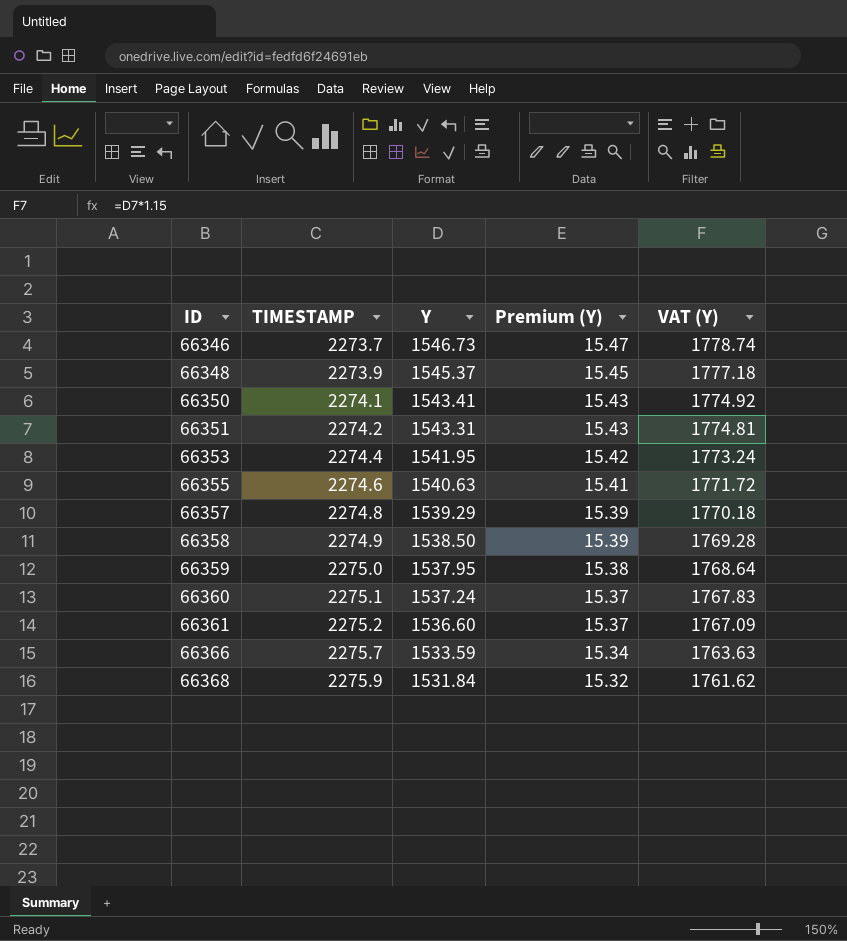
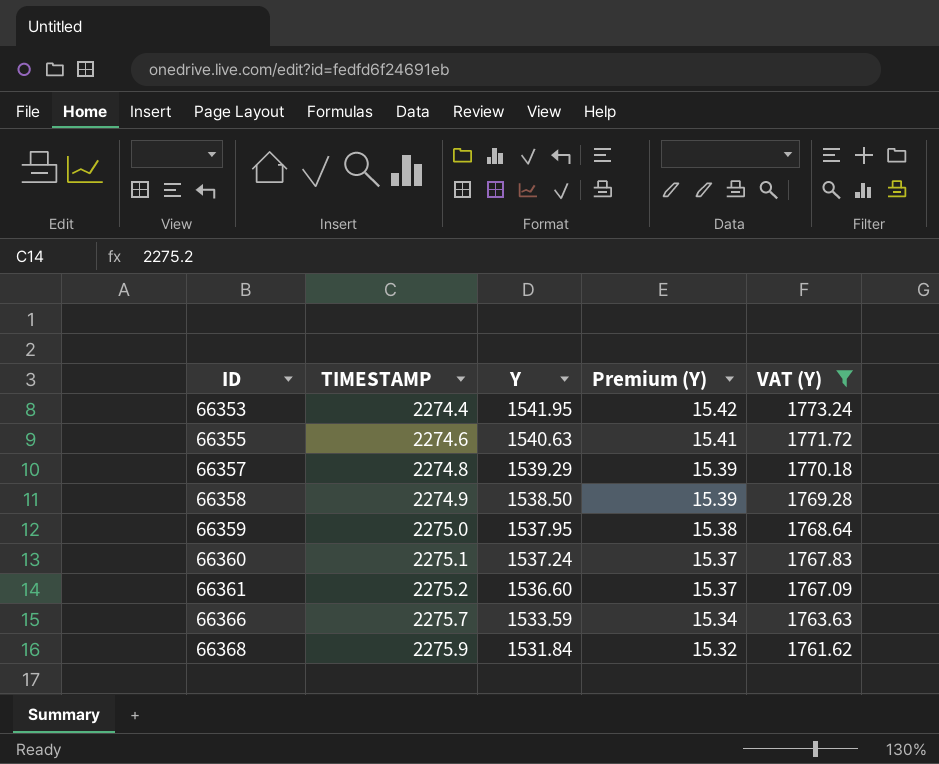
filter: none -> VAT (Y) <= 1773.24

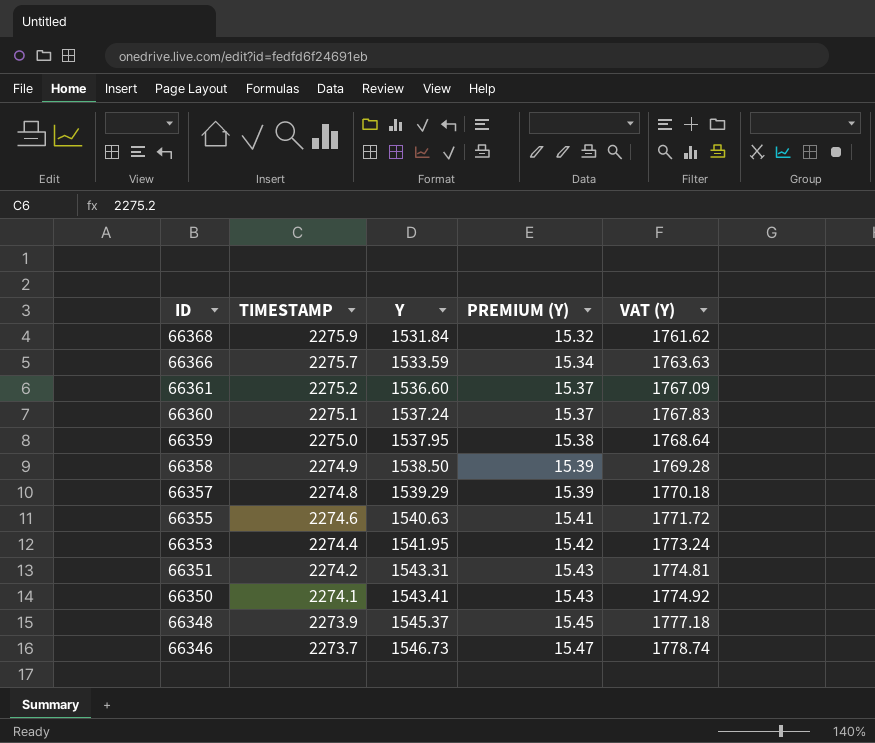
filter: VAT (Y) <= 1773.24 -> none
row order: ID ascending -> ID descending
column name: Premium (Y) -> PREMIUM (Y)

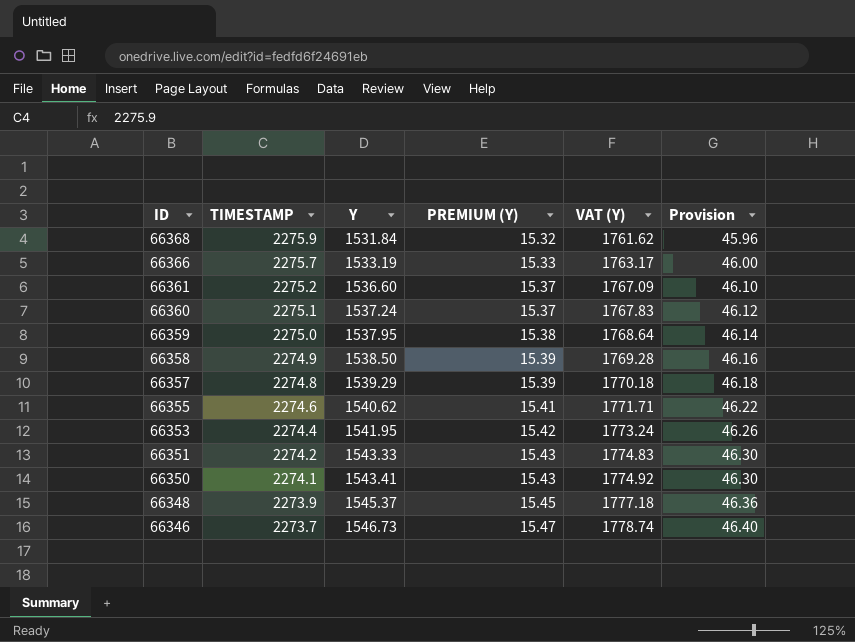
column Provision | formula: none -> [Y] * 0.03
66366 | Y: 1533.59 -> 1533.19
66366 | PREMIUM (Y): 15.34 -> 15.33
66366 | VAT (Y): 1763.63 -> 1763.17
66355 | Y: 1540.63 -> 1540.62
66355 | VAT (Y): 1771.72 -> 1771.71
66351 | Y: 1543.31 -> 1543.33
66351 | VAT (Y): 1774.81 -> 1774.83

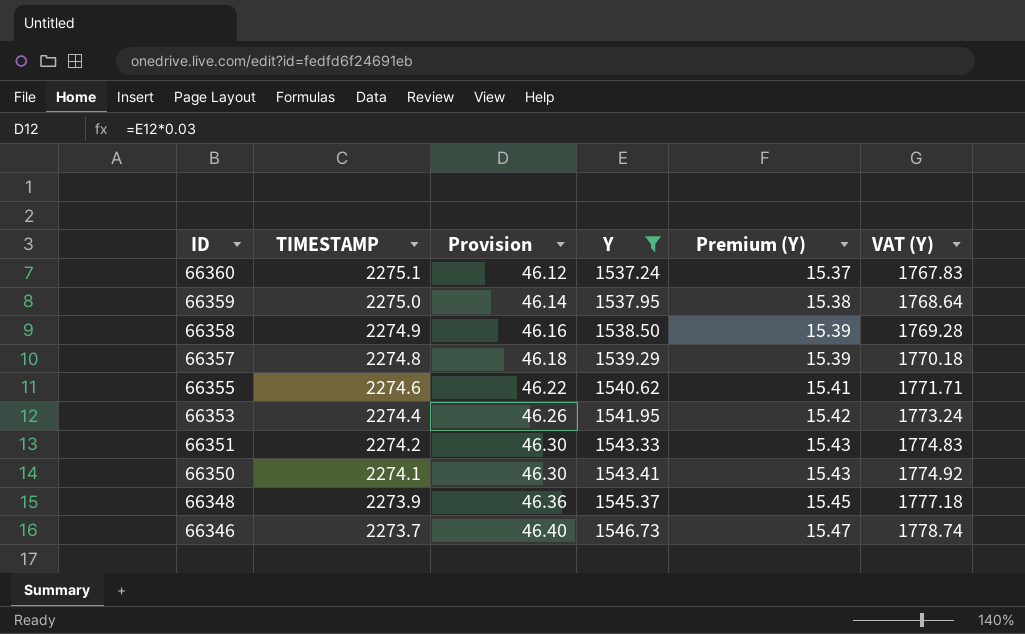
filter: none -> Y >= 1537.24
column Provision | position: 6 -> 3
column name: PREMIUM (Y) -> Premium (Y)

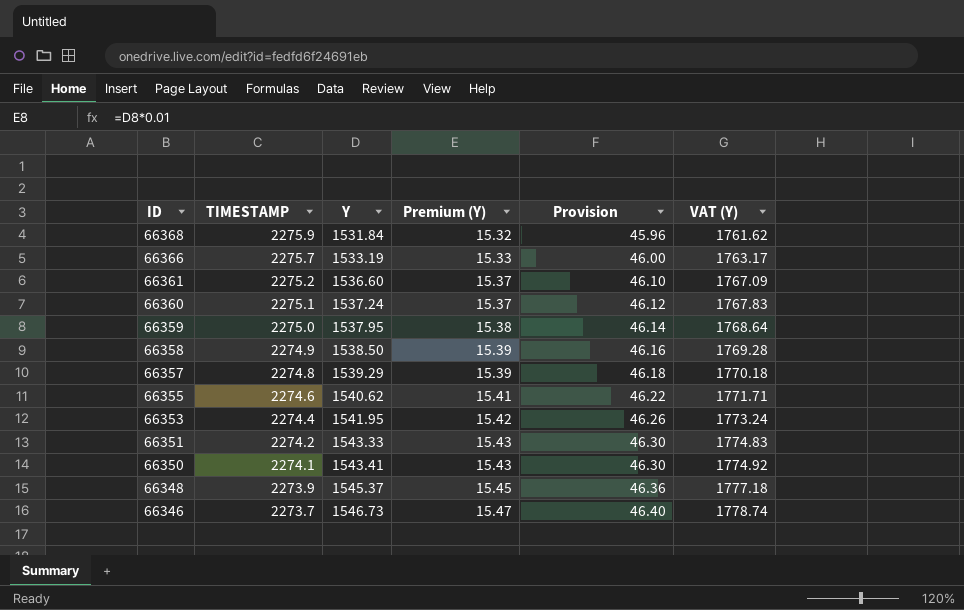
filter: Y >= 1537.24 -> none
column Provision | position: 3 -> 5

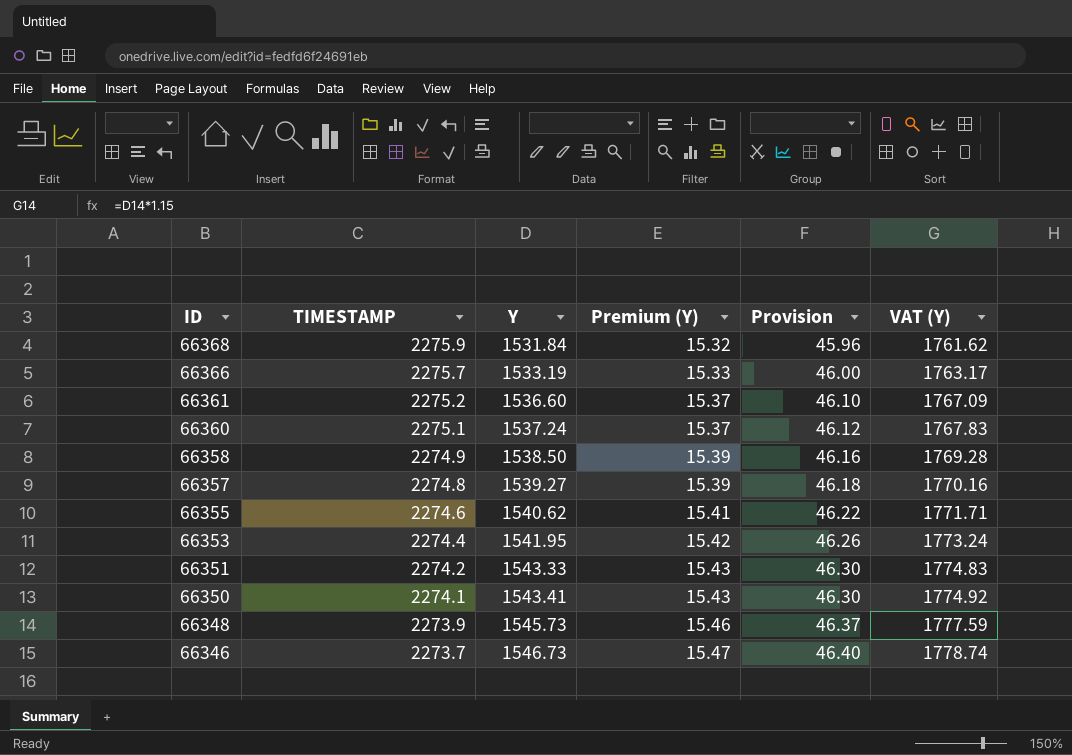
row 66359: 2275.0 | 1537.95 | 15.38 | 46.14 | 1768.64 -> none
66357 | Y: 1539.29 -> 1539.27
66357 | VAT (Y): 1770.18 -> 1770.16
66348 | Y: 1545.37 -> 1545.73
66348 | Premium (Y): 15.45 -> 15.46
66348 | Provision: 46.36 -> 46.37
66348 | VAT (Y): 1777.18 -> 1777.59

